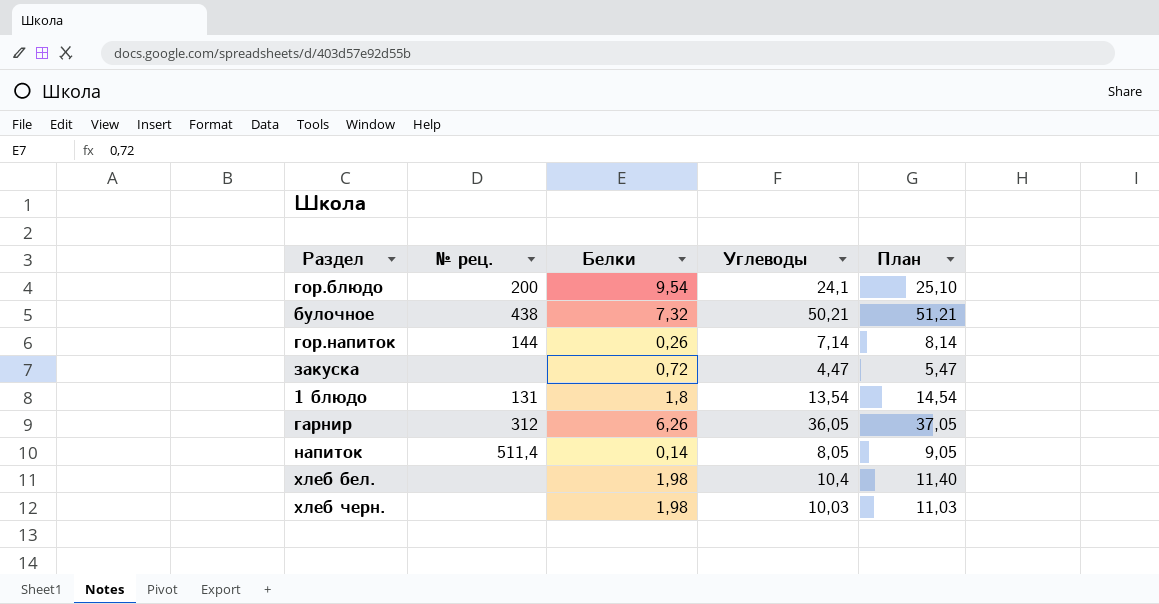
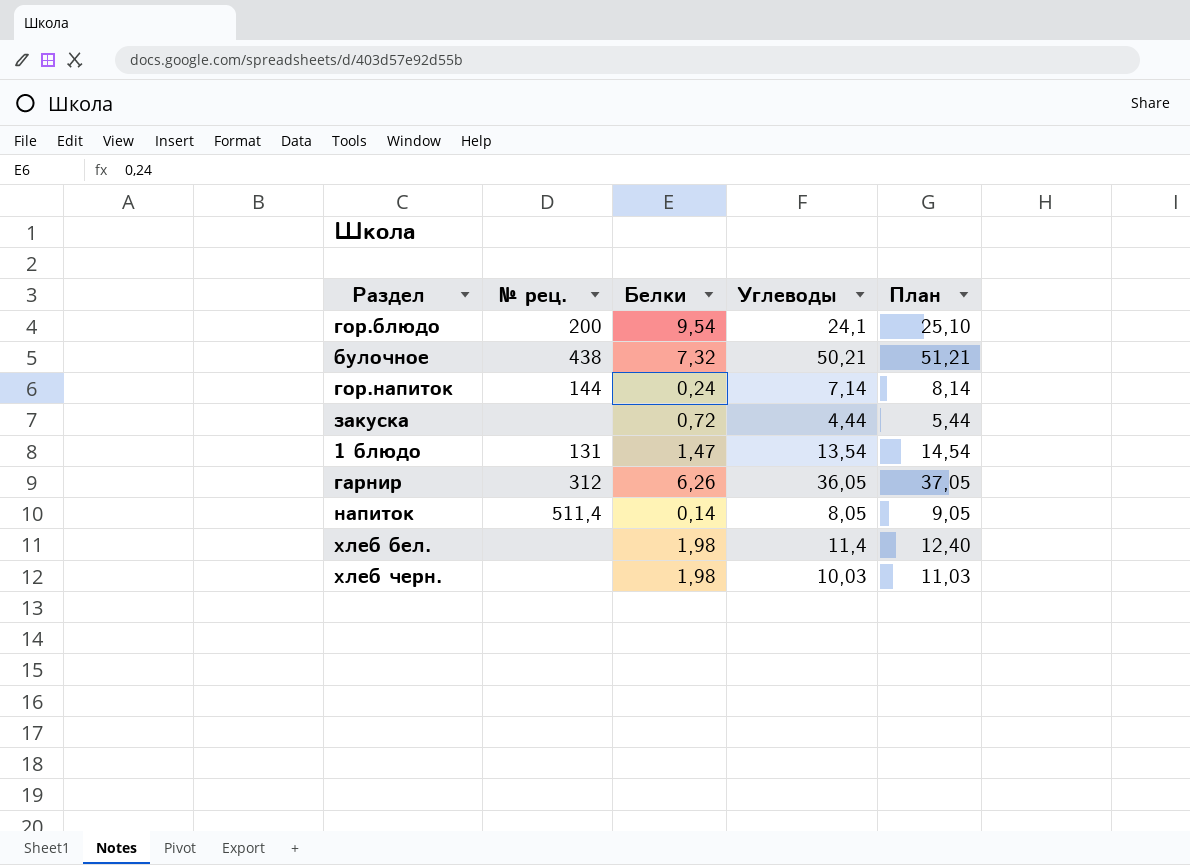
гор.напиток | Белки: 0,26 -> 0,24
закуска | Углеводы: 4,47 -> 4,44
закуска | План: 5,47 -> 5,44
1 блюдо | Белки: 1,8 -> 1,47
хлеб бел. | Углеводы: 10,4 -> 11,4
хлеб бел. | План: 11,40 -> 12,40

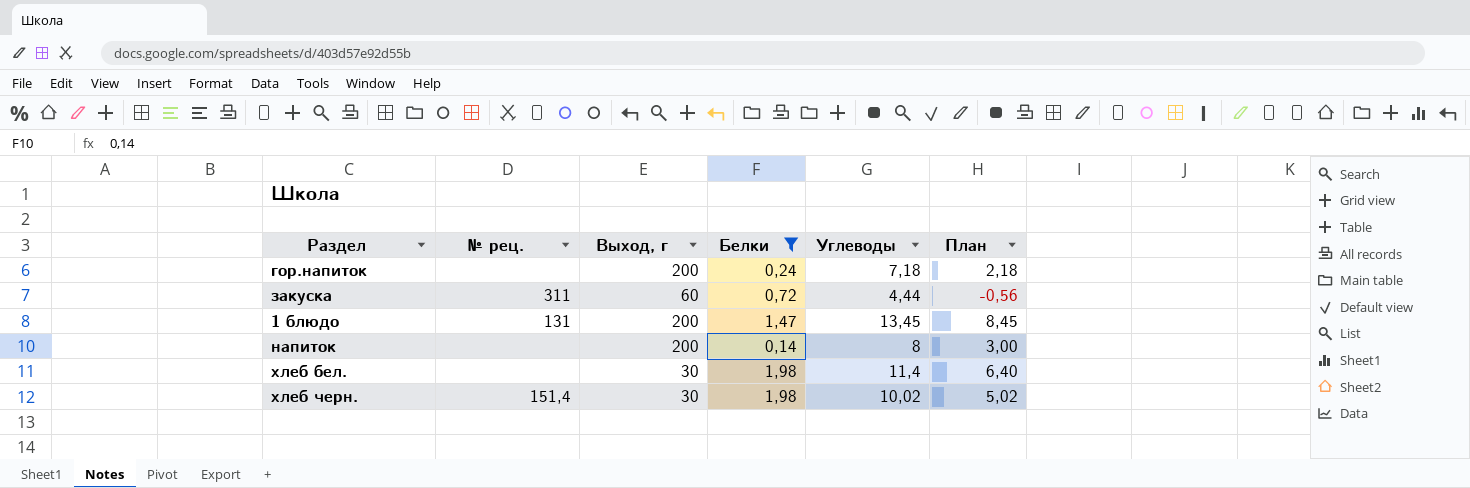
filter: none -> Белки <= 1,98
column Выход, г | position: none -> 3
column План | formula: [Углеводы] + 1 -> [Углеводы] - 5
гор.напиток | № рец.: 144 -> none
гор.напиток | Углеводы: 7,14 -> 7,18
закуска | № рец.: none -> 311
1 блюдо | Углеводы: 13,54 -> 13,45
напиток | № рец.: 511,4 -> none
напиток | Углеводы: 8,05 -> 8
хлеб черн. | № рец.: none -> 151,4
хлеб черн. | Углеводы: 10,03 -> 10,02

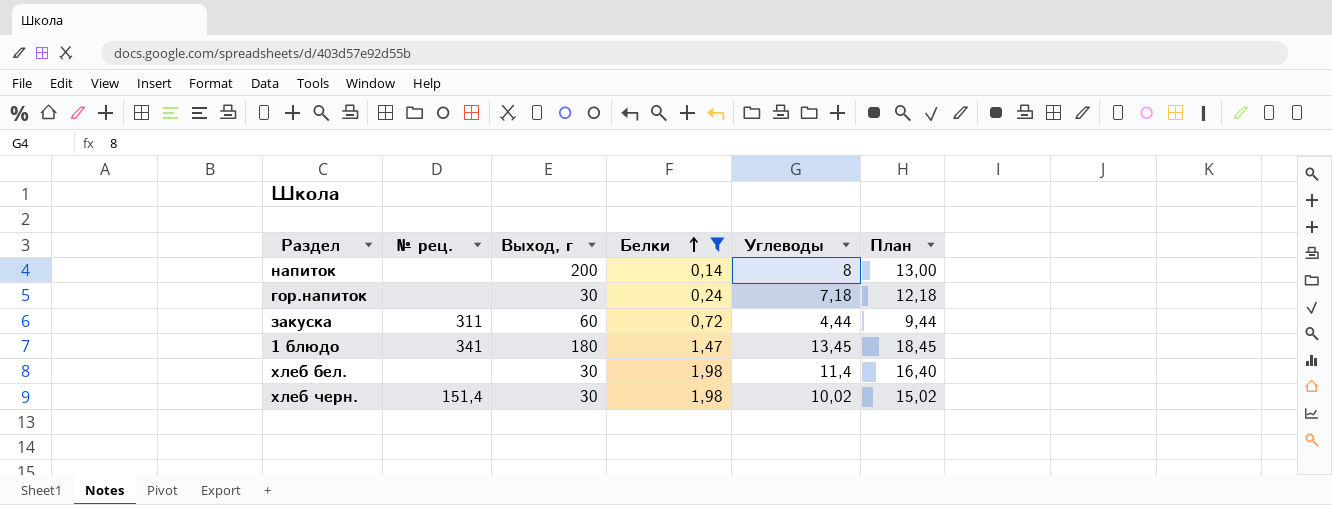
row order: none -> Белки ascending
column План | formula: [Углеводы] - 5 -> [Углеводы] + 5
гор.напиток | Выход, г: 200 -> 30
1 блюдо | № рец.: 131 -> 341
1 блюдо | Выход, г: 200 -> 180

